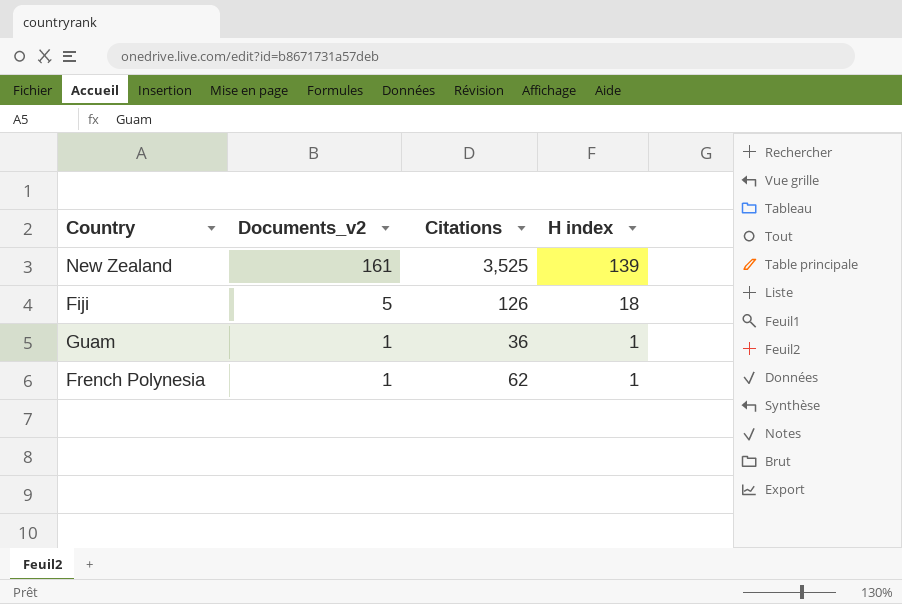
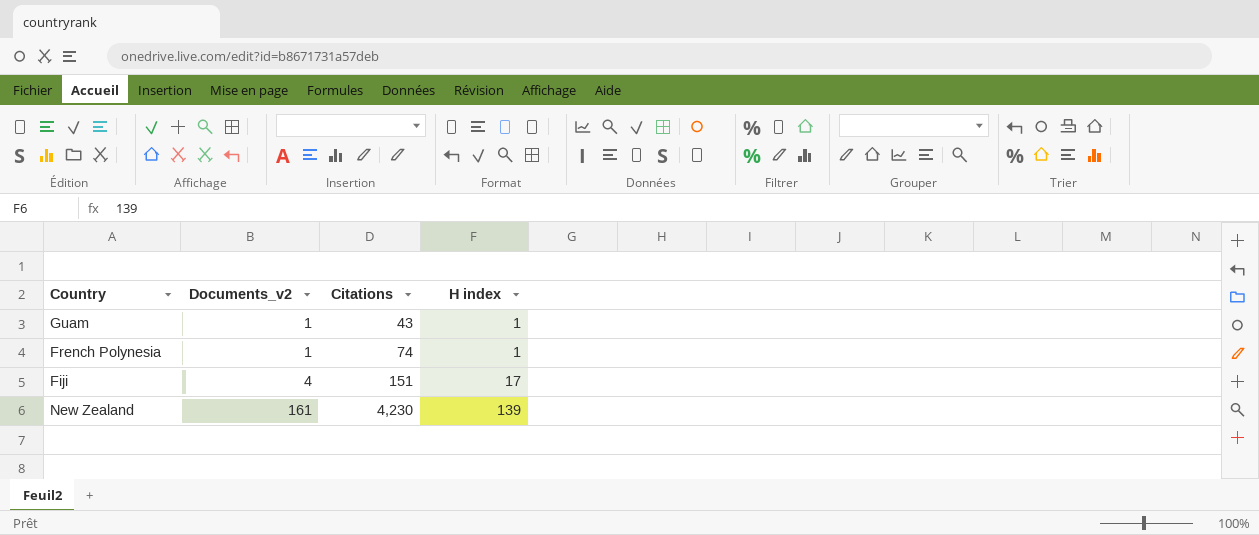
row order: Documents_v2 descending -> Documents_v2 ascending
Guam | Citations: 36 -> 43
French Polynesia | Citations: 62 -> 74
Fiji | Documents_v2: 5 -> 4
Fiji | Citations: 126 -> 151
Fiji | H index: 18 -> 17
New Zealand | Citations: 3,525 -> 4,230

